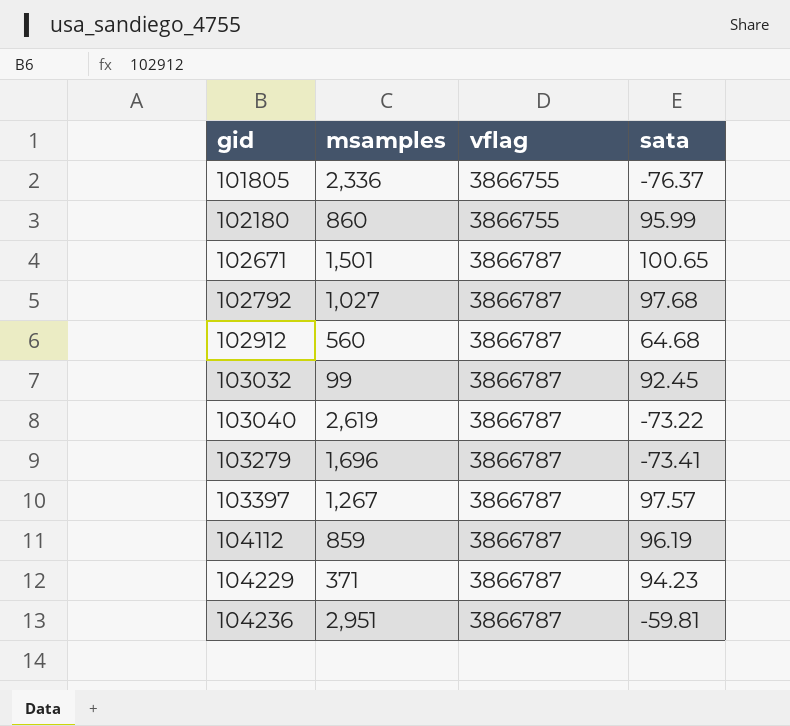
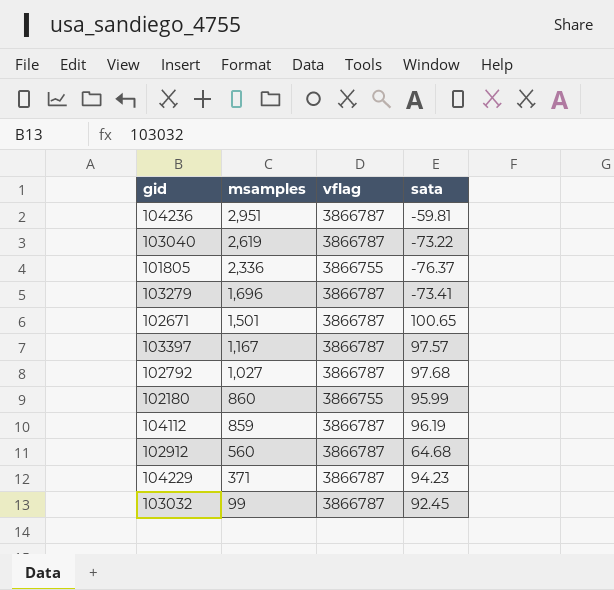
row order: gid ascending -> msamples descending
103397 | msamples: 1,267 -> 1,167

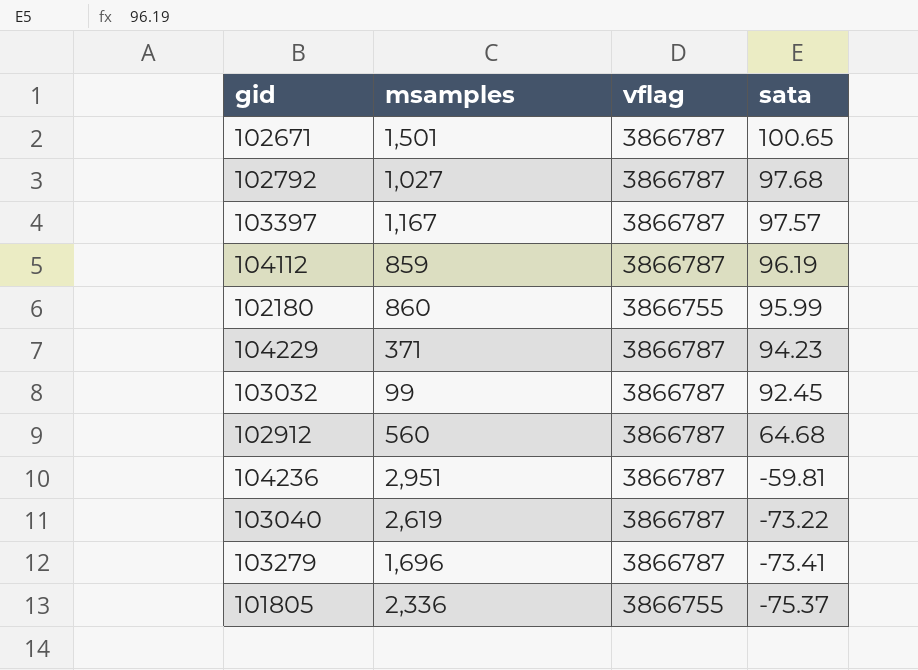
row order: msamples descending -> sata descending
101805 | sata: -76.37 -> -75.37

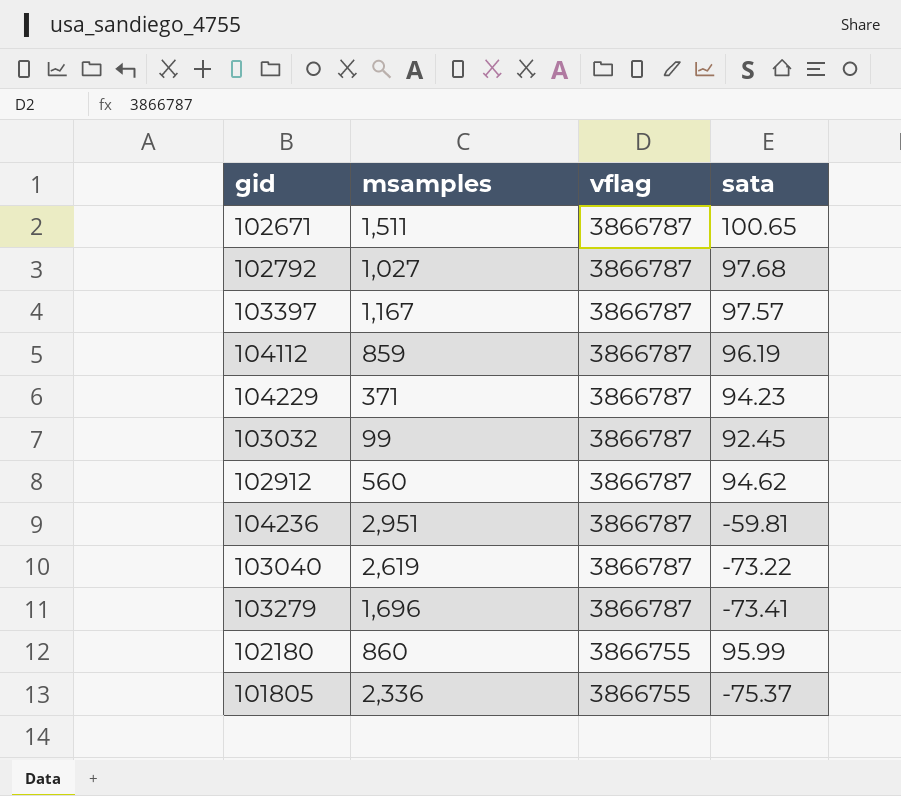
row order: sata descending -> vflag descending
102671 | msamples: 1,501 -> 1,511
102912 | sata: 64.68 -> 94.62

